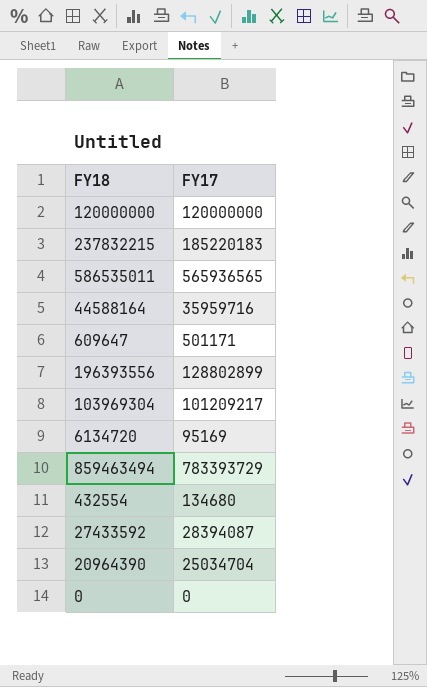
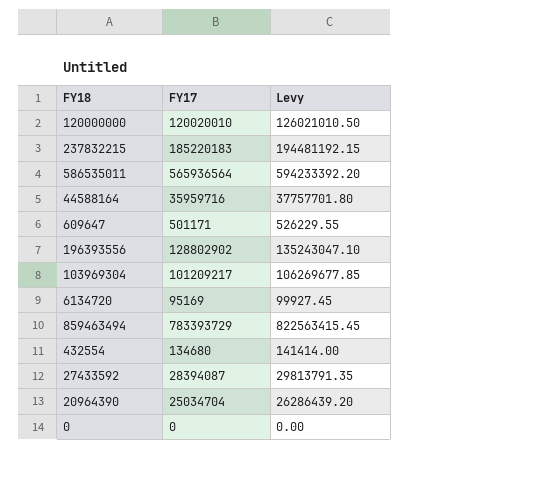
column Levy | formula: none -> [FY17] * 1.05
120000000 | FY17: 120000000 -> 120020010
586535011 | FY17: 565936565 -> 565936564
196393556 | FY17: 128802899 -> 128802902

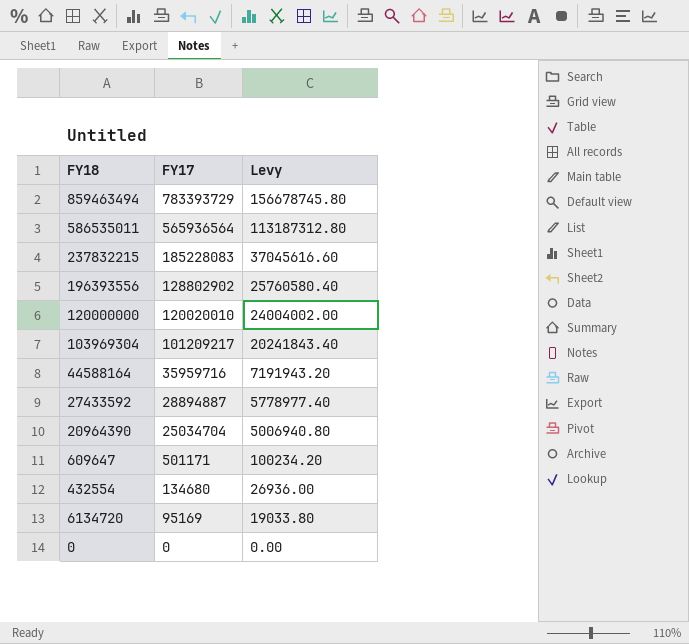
row order: none -> FY17 descending
column Levy | formula: [FY17] * 1.05 -> [FY17] * 0.2
237832215 | FY17: 185220183 -> 185228083
27433592 | FY17: 28394087 -> 28894887

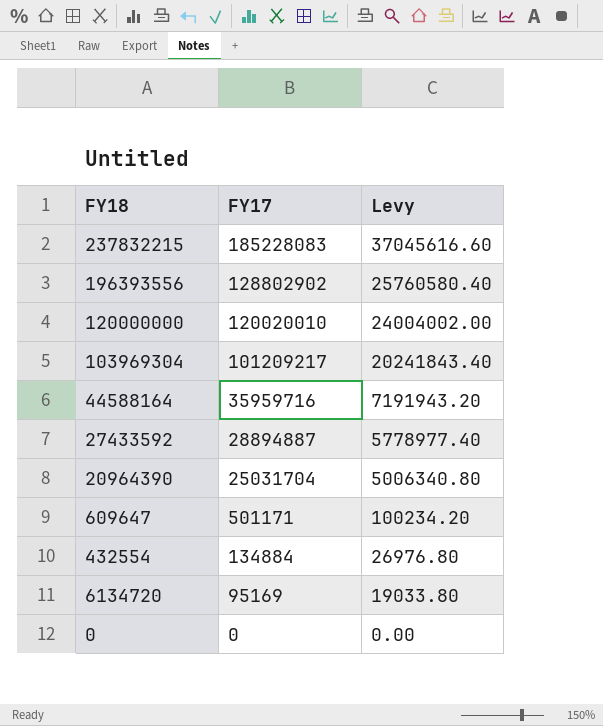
row 859463494: 783393729 | 156678745.80 -> none
row 586535011: 565936564 | 113187312.80 -> none
20964390 | FY17: 25034704 -> 25031704
20964390 | Levy: 5006940.80 -> 5006340.80
432554 | FY17: 134680 -> 134884
432554 | Levy: 26936.00 -> 26976.80

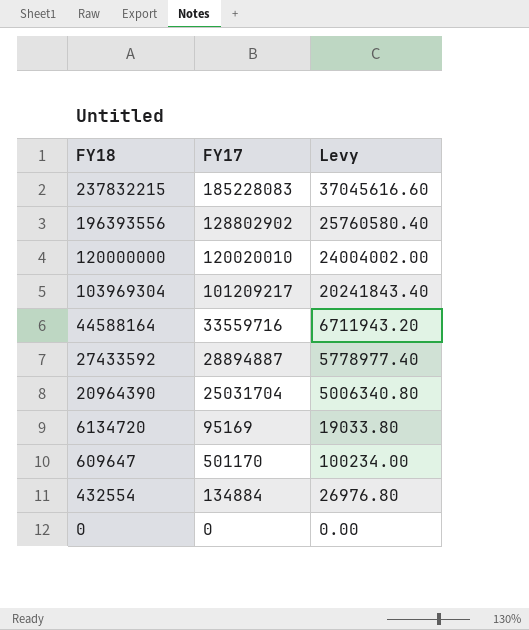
row order: FY17 descending -> FY18 descending
44588164 | FY17: 35959716 -> 33559716
44588164 | Levy: 7191943.20 -> 6711943.20
609647 | FY17: 501171 -> 501170
609647 | Levy: 100234.20 -> 100234.00

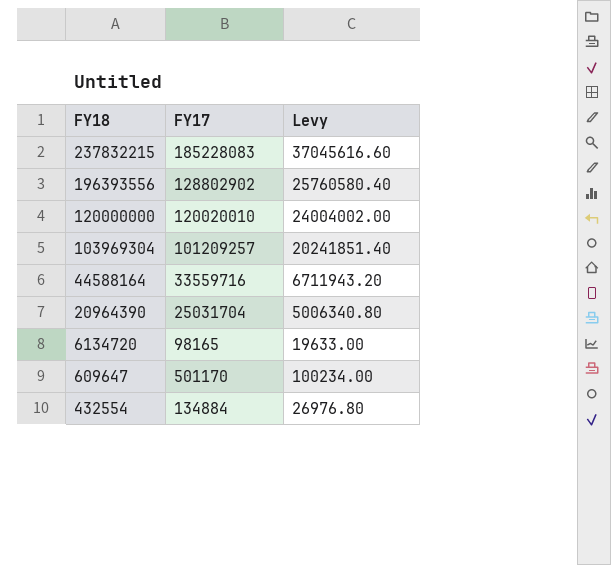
row 27433592: 28894887 | 5778977.40 -> none
row 0: 0 | 0.00 -> none
103969304 | FY17: 101209217 -> 101209257
103969304 | Levy: 20241843.40 -> 20241851.40
6134720 | FY17: 95169 -> 98165
6134720 | Levy: 19033.80 -> 19633.00

